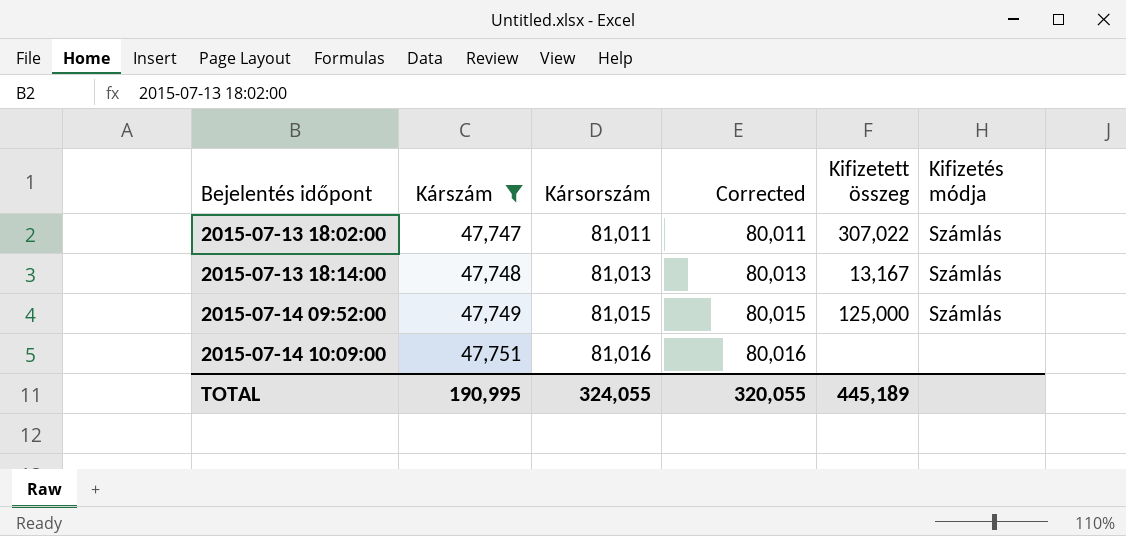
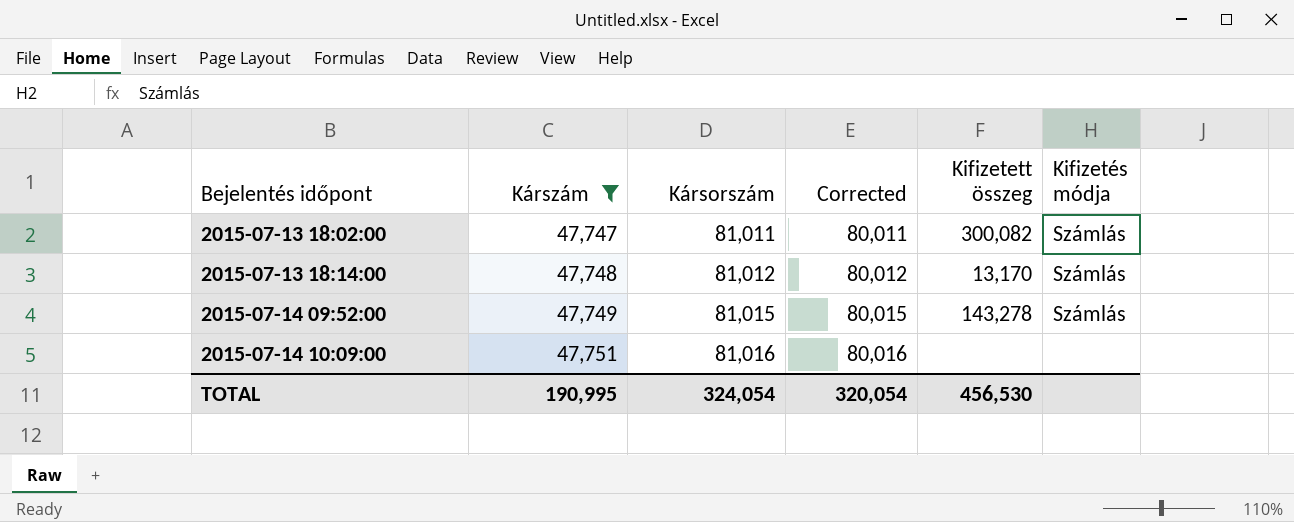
2015-07-13 18:02:00 | Kifizetett összeg: 307,022 -> 300,082
2015-07-13 18:14:00 | Kársorszám: 81,013 -> 81,012
2015-07-13 18:14:00 | Corrected: 80,013 -> 80,012
2015-07-13 18:14:00 | Kifizetett összeg: 13,167 -> 13,170
2015-07-14 09:52:00 | Kifizetett összeg: 125,000 -> 143,278
TOTAL | Kársorszám: 324,055 -> 324,054
TOTAL | Corrected: 320,055 -> 320,054
TOTAL | Kifizetett összeg: 445,189 -> 456,530

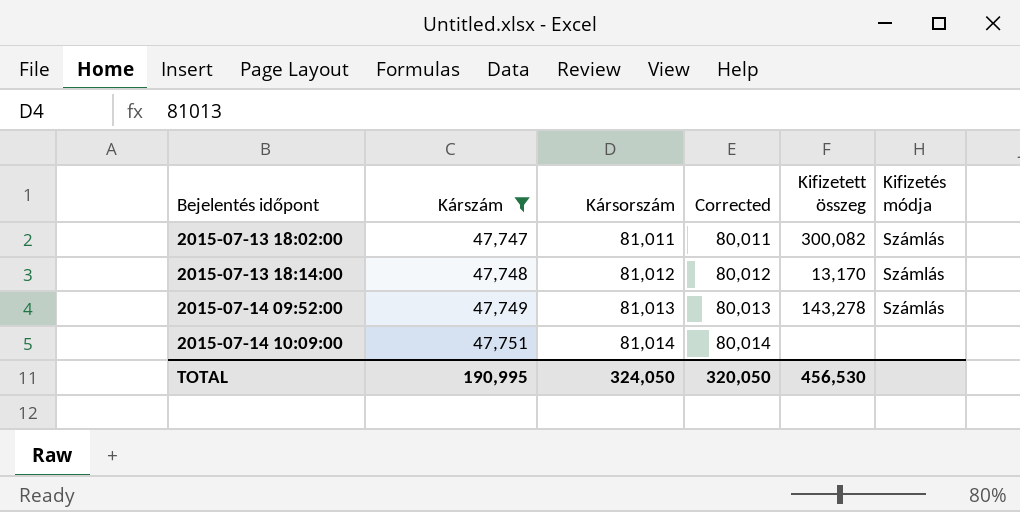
2015-07-14 09:52:00 | Kársorszám: 81,015 -> 81,013
2015-07-14 09:52:00 | Corrected: 80,015 -> 80,013
2015-07-14 10:09:00 | Kársorszám: 81,016 -> 81,014
2015-07-14 10:09:00 | Corrected: 80,016 -> 80,014
TOTAL | Kársorszám: 324,054 -> 324,050
TOTAL | Corrected: 320,054 -> 320,050

